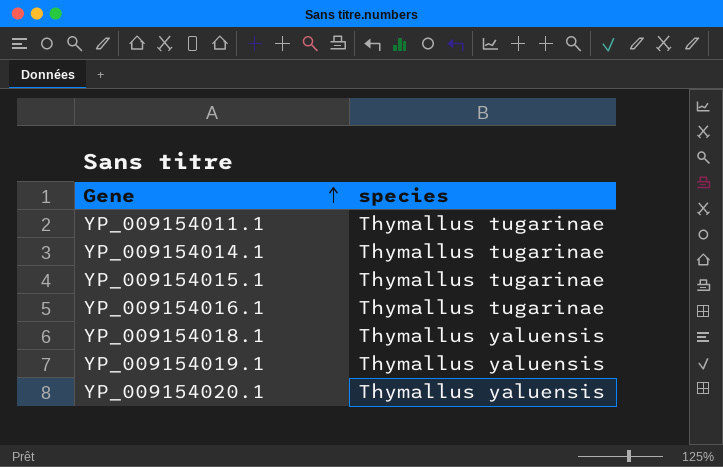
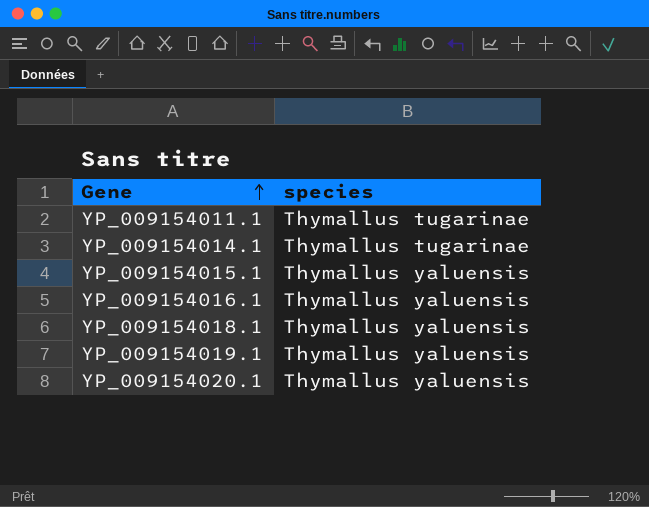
YP_009154015.1 | species: Thymallus tugarinae -> Thymallus yaluensis
YP_009154016.1 | species: Thymallus tugarinae -> Thymallus yaluensis

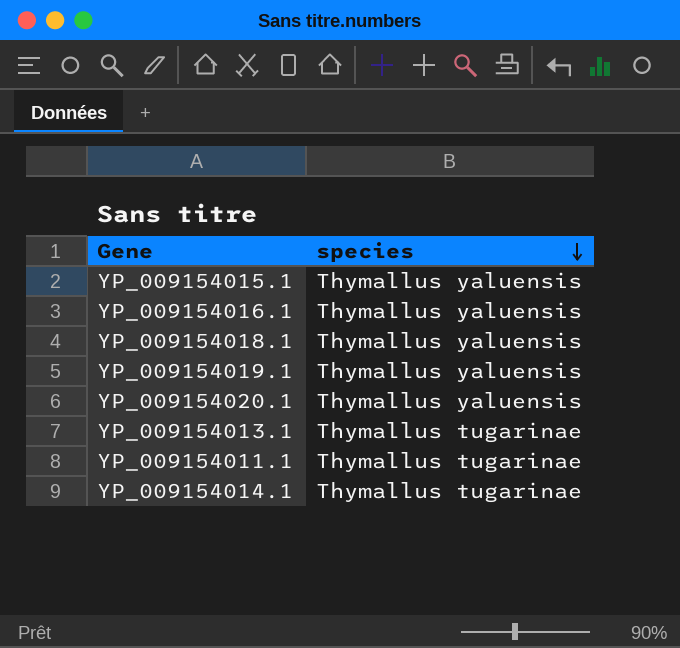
row order: Gene ascending -> species descending
row YP_009154013.1: none -> Thymallus tugarinae

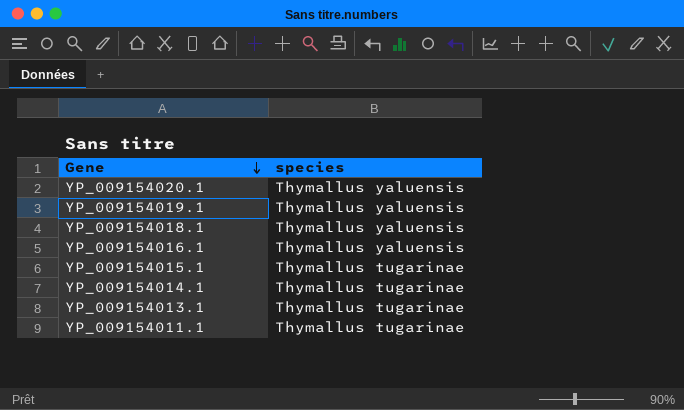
row order: species descending -> Gene descending
YP_009154015.1 | species: Thymallus yaluensis -> Thymallus tugarinae

